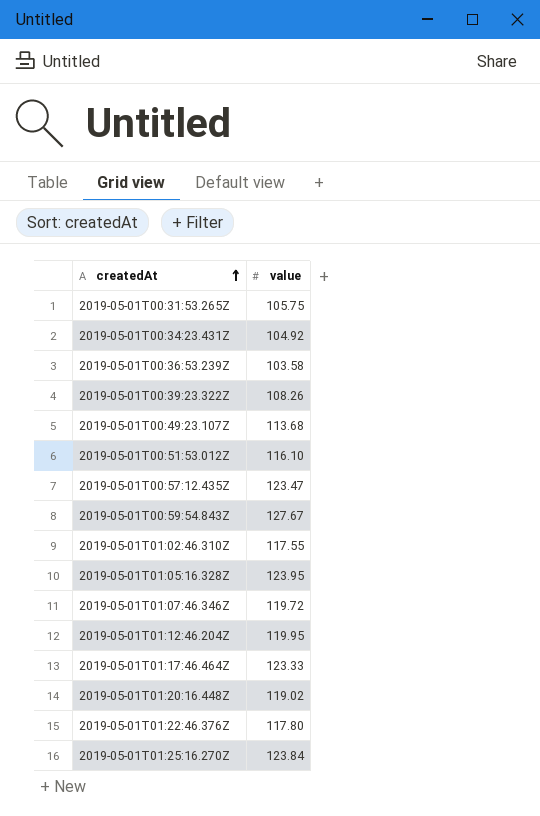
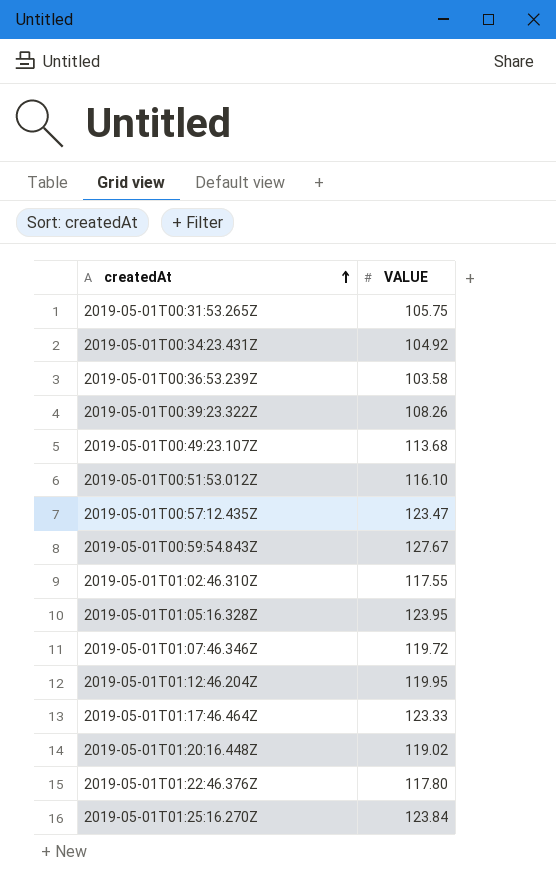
column name: value -> VALUE

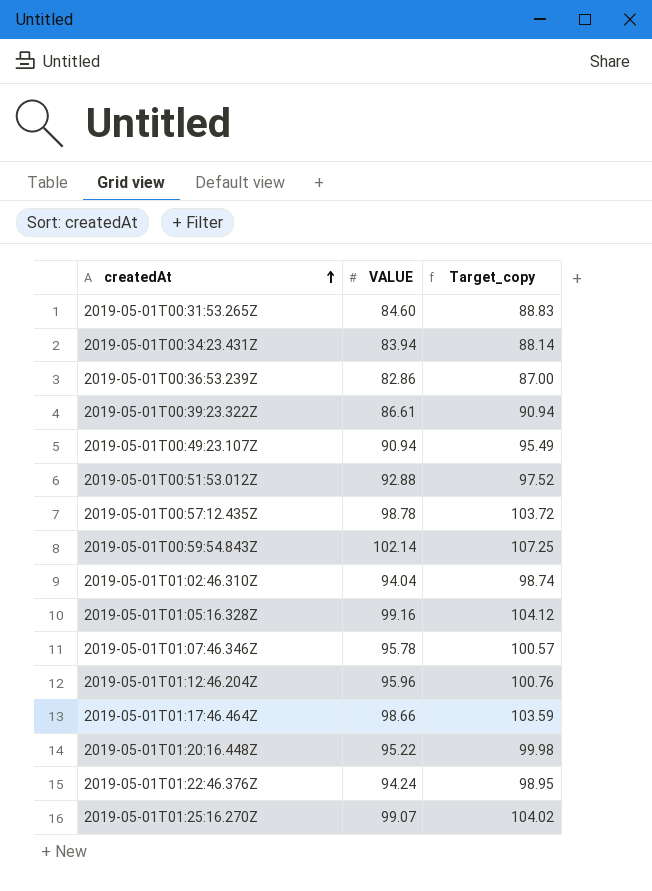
column Target_copy | formula: none -> [VALUE] * 1.05
2019-05-01T00:31:53.265Z | VALUE: 105.75 -> 84.60
2019-05-01T00:34:23.431Z | VALUE: 104.92 -> 83.94
2019-05-01T00:36:53.239Z | VALUE: 103.58 -> 82.86
2019-05-01T00:39:23.322Z | VALUE: 108.26 -> 86.61
2019-05-01T00:49:23.107Z | VALUE: 113.68 -> 90.94
2019-05-01T00:51:53.012Z | VALUE: 116.10 -> 92.88
2019-05-01T00:57:12.435Z | VALUE: 123.47 -> 98.78
2019-05-01T00:59:54.843Z | VALUE: 127.67 -> 102.14
2019-05-01T01:02:46.310Z | VALUE: 117.55 -> 94.04
2019-05-01T01:05:16.328Z | VALUE: 123.95 -> 99.16
2019-05-01T01:07:46.346Z | VALUE: 119.72 -> 95.78
2019-05-01T01:12:46.204Z | VALUE: 119.95 -> 95.96
2019-05-01T01:17:46.464Z | VALUE: 123.33 -> 98.66
2019-05-01T01:20:16.448Z | VALUE: 119.02 -> 95.22
2019-05-01T01:22:46.376Z | VALUE: 117.80 -> 94.24
2019-05-01T01:25:16.270Z | VALUE: 123.84 -> 99.07

